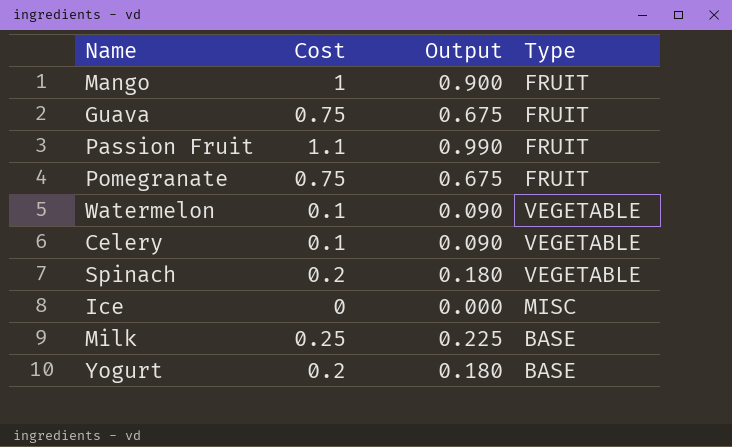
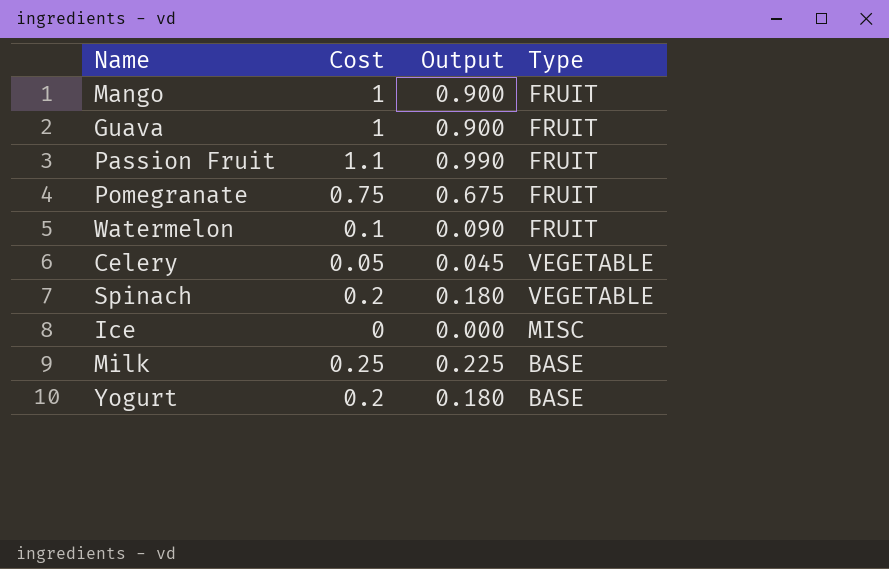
Guava | Cost: 0.75 -> 1
Guava | Output: 0.675 -> 0.900
Watermelon | Type: VEGETABLE -> FRUIT
Celery | Cost: 0.1 -> 0.05
Celery | Output: 0.090 -> 0.045

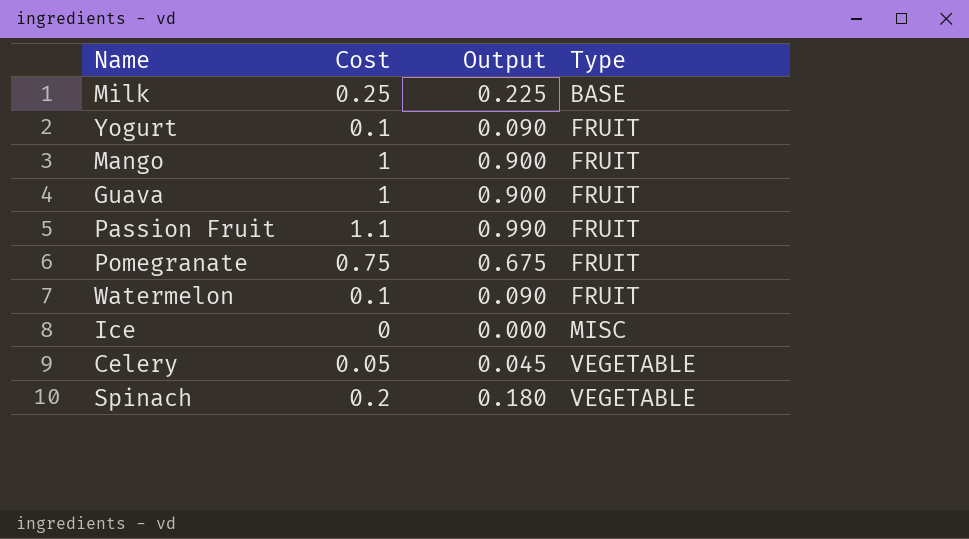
row order: none -> Type ascending
Yogurt | Cost: 0.2 -> 0.1
Yogurt | Output: 0.180 -> 0.090
Yogurt | Type: BASE -> FRUIT

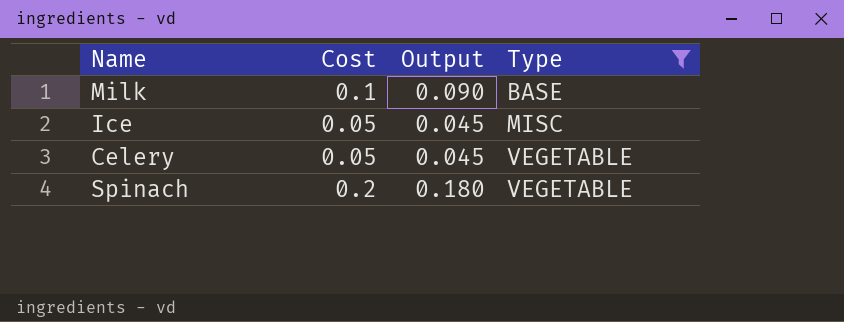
filter: none -> Type != FRUIT
Milk | Cost: 0.25 -> 0.1
Milk | Output: 0.225 -> 0.090
Ice | Cost: 0 -> 0.05
Ice | Output: 0.000 -> 0.045

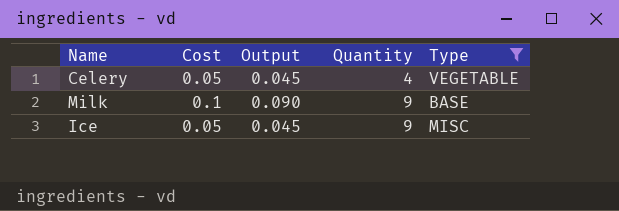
row order: Type ascending -> Quantity ascending
column Quantity | position: none -> 4
row Spinach: 0.2 | 0.180 | VEGETABLE -> none

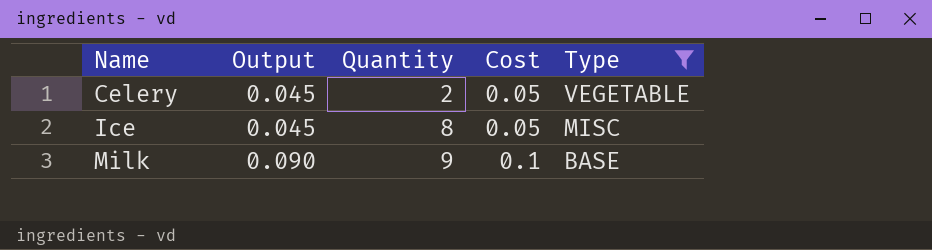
row order: Quantity ascending -> Name ascending
column Cost | position: 2 -> 4
Celery | Quantity: 4 -> 2
Ice | Quantity: 9 -> 8

